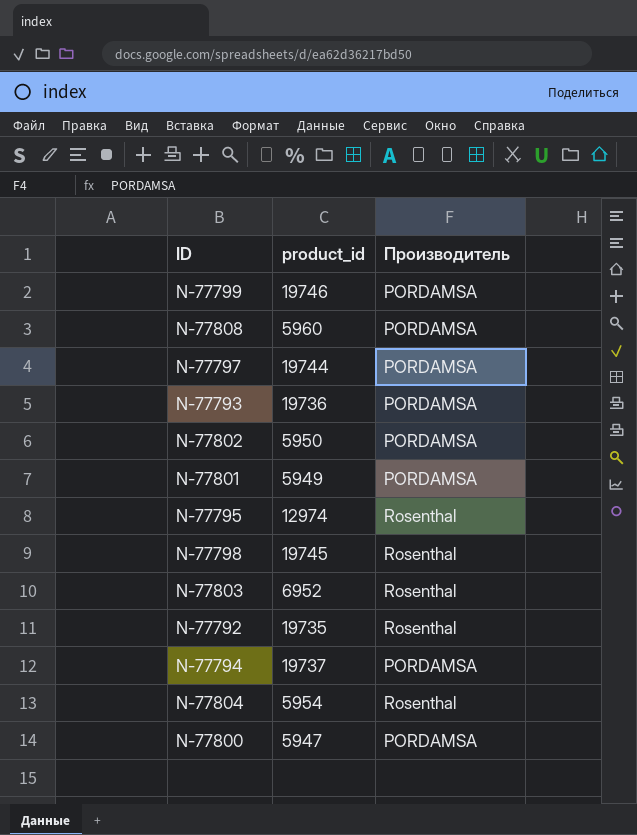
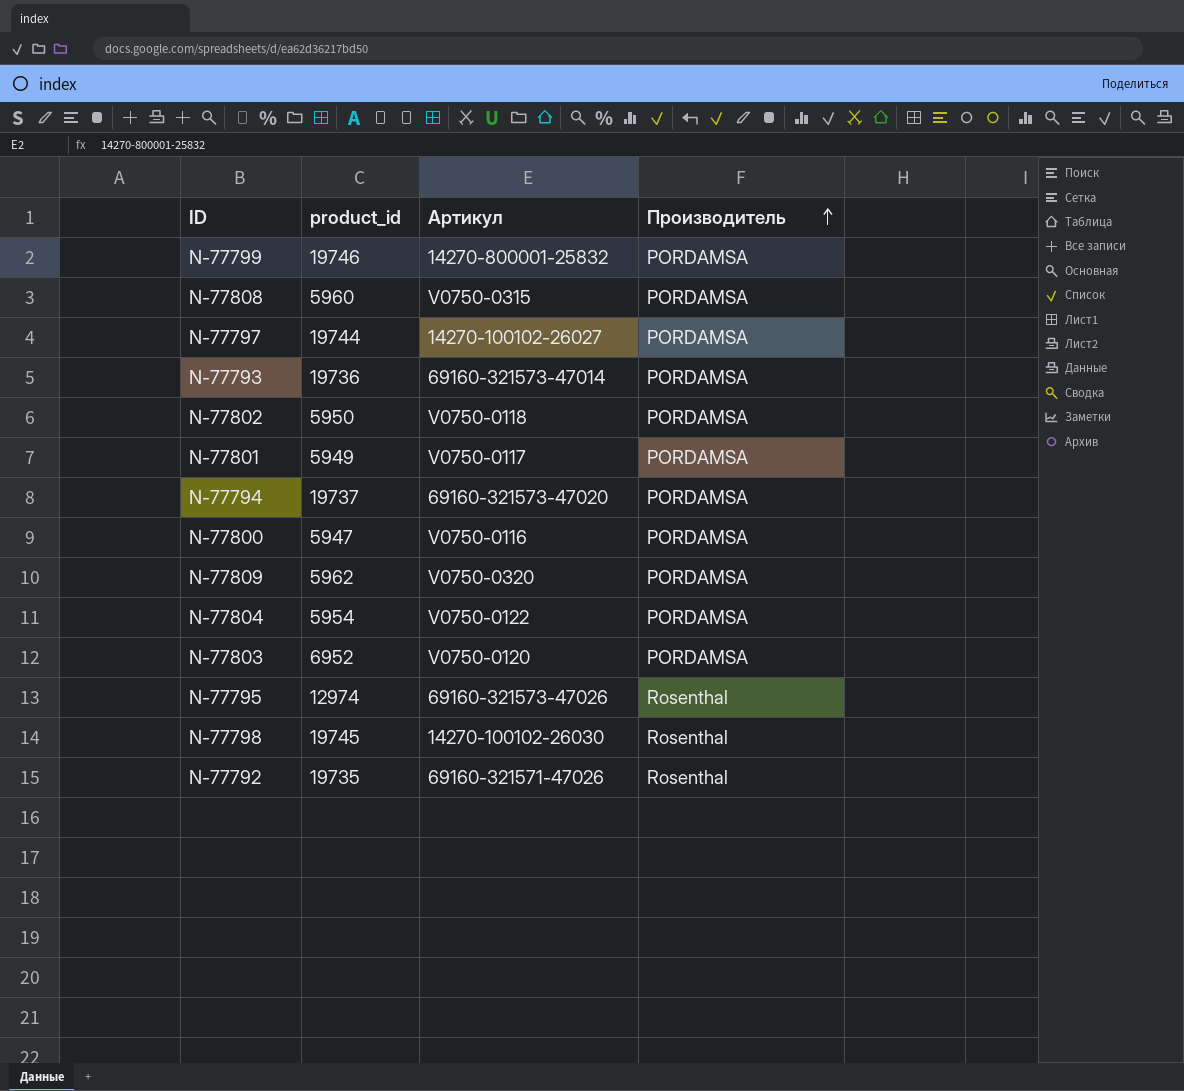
row order: none -> Производитель ascending
column Артикул | position: none -> 3
row N-77809: none -> 5962 | V0750-0320 | PORDAMSA
N-77804 | Производитель: Rosenthal -> PORDAMSA
N-77803 | Производитель: Rosenthal -> PORDAMSA

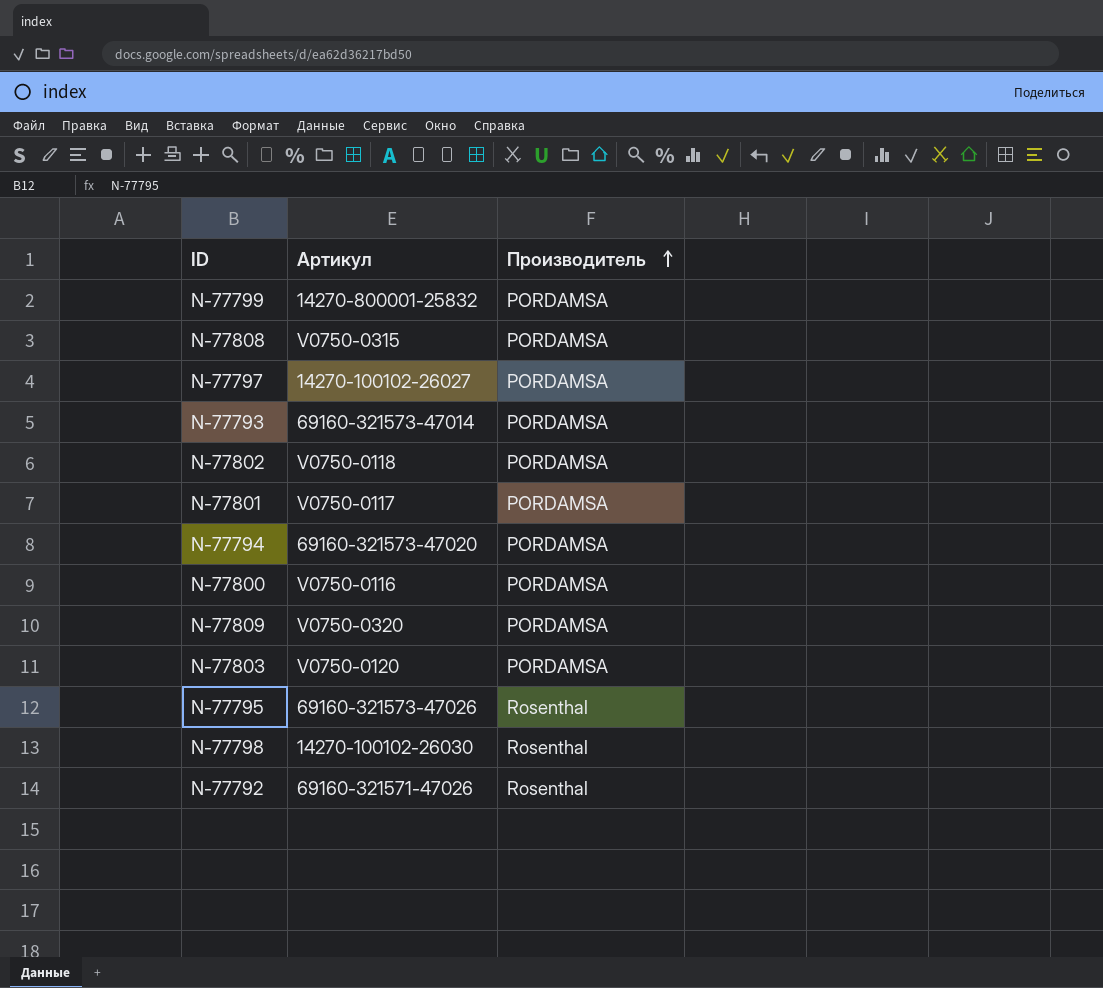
column product_id | position: 2 -> none
row N-77804: 5954 | V0750-0122 | PORDAMSA -> none

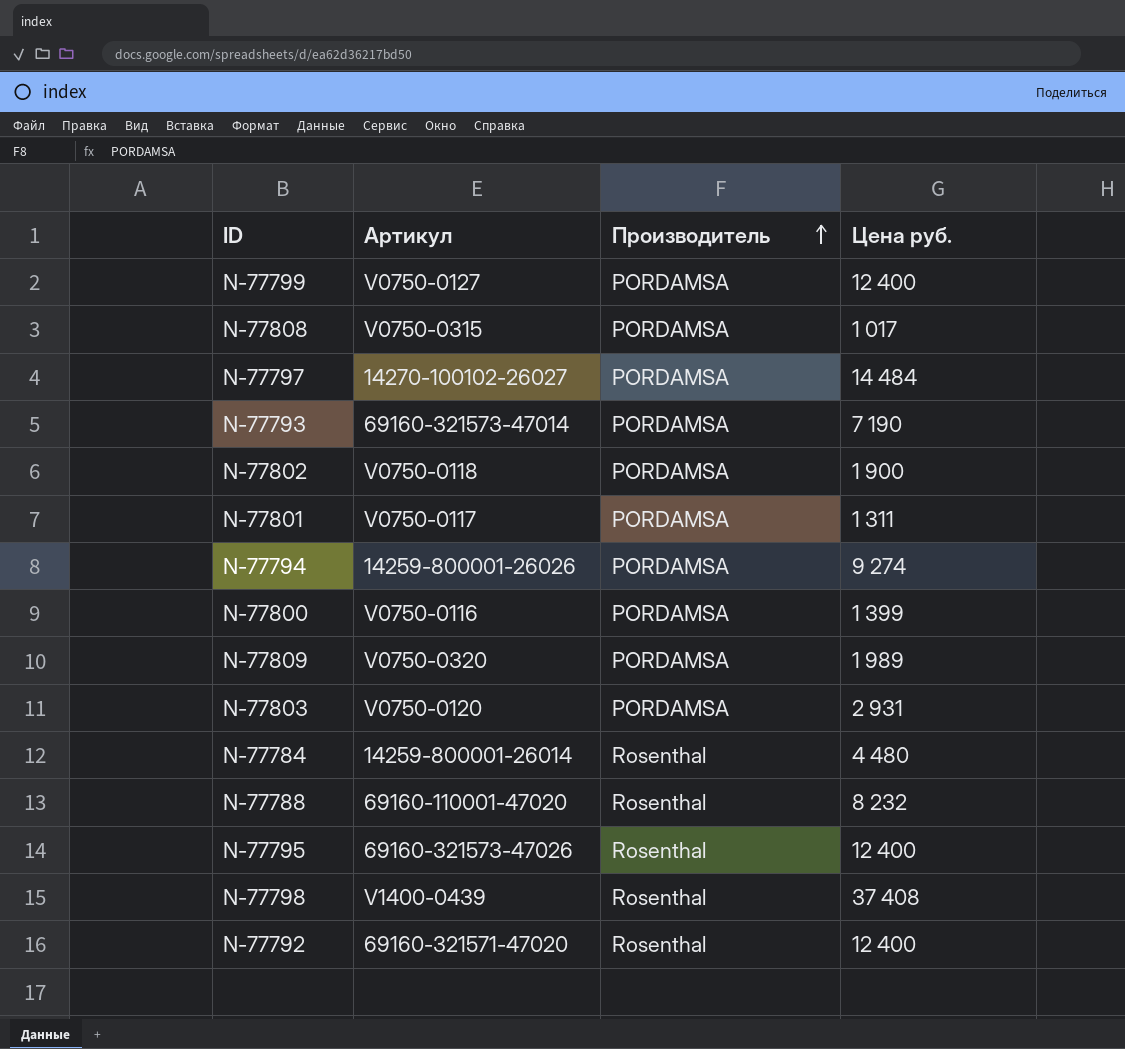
column Цена руб. | position: none -> 4
N-77799 | Артикул: 14270-800001-25832 -> V0750-0127
N-77794 | Артикул: 69160-321573-47020 -> 14259-800001-26026
row N-77784: none -> 14259-800001-26014 | Rosenthal | 4 480
row N-77788: none -> 69160-110001-47020 | Rosenthal | 8 232
N-77798 | Артикул: 14270-100102-26030 -> V1400-0439
N-77792 | Артикул: 69160-321571-47026 -> 69160-321571-47020

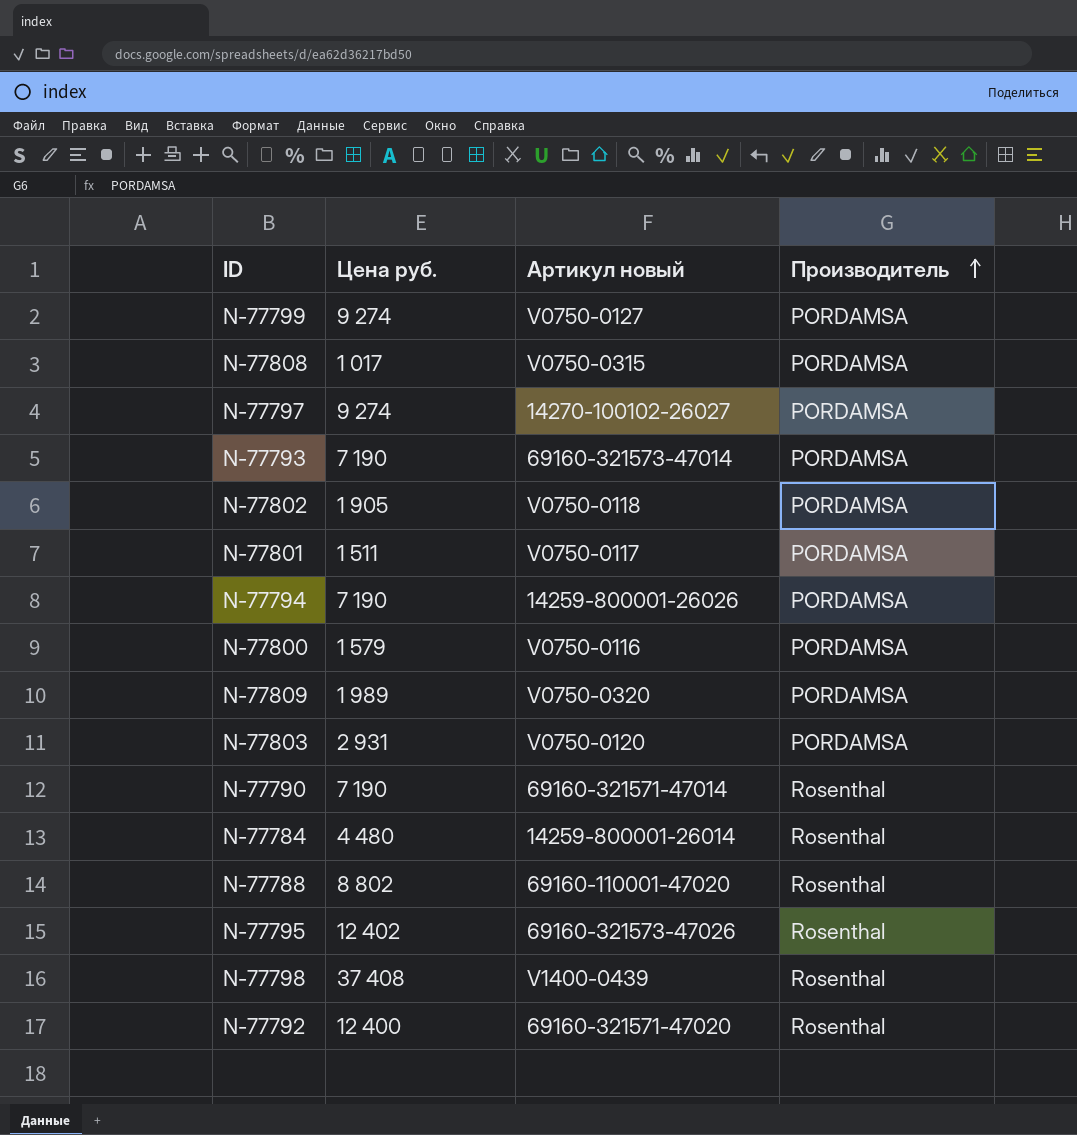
column Цена руб. | position: 4 -> 2
column name: Артикул -> Артикул новый
N-77799 | Цена руб.: 12 400 -> 9 274
N-77797 | Цена руб.: 14 484 -> 9 274
N-77802 | Цена руб.: 1 900 -> 1 905
N-77801 | Цена руб.: 1 311 -> 1 511
N-77794 | Цена руб.: 9 274 -> 7 190
N-77800 | Цена руб.: 1 399 -> 1 579
row N-77790: none -> 7 190 | 69160-321571-47014 | Rosenthal
N-77788 | Цена руб.: 8 232 -> 8 802
N-77795 | Цена руб.: 12 400 -> 12 402

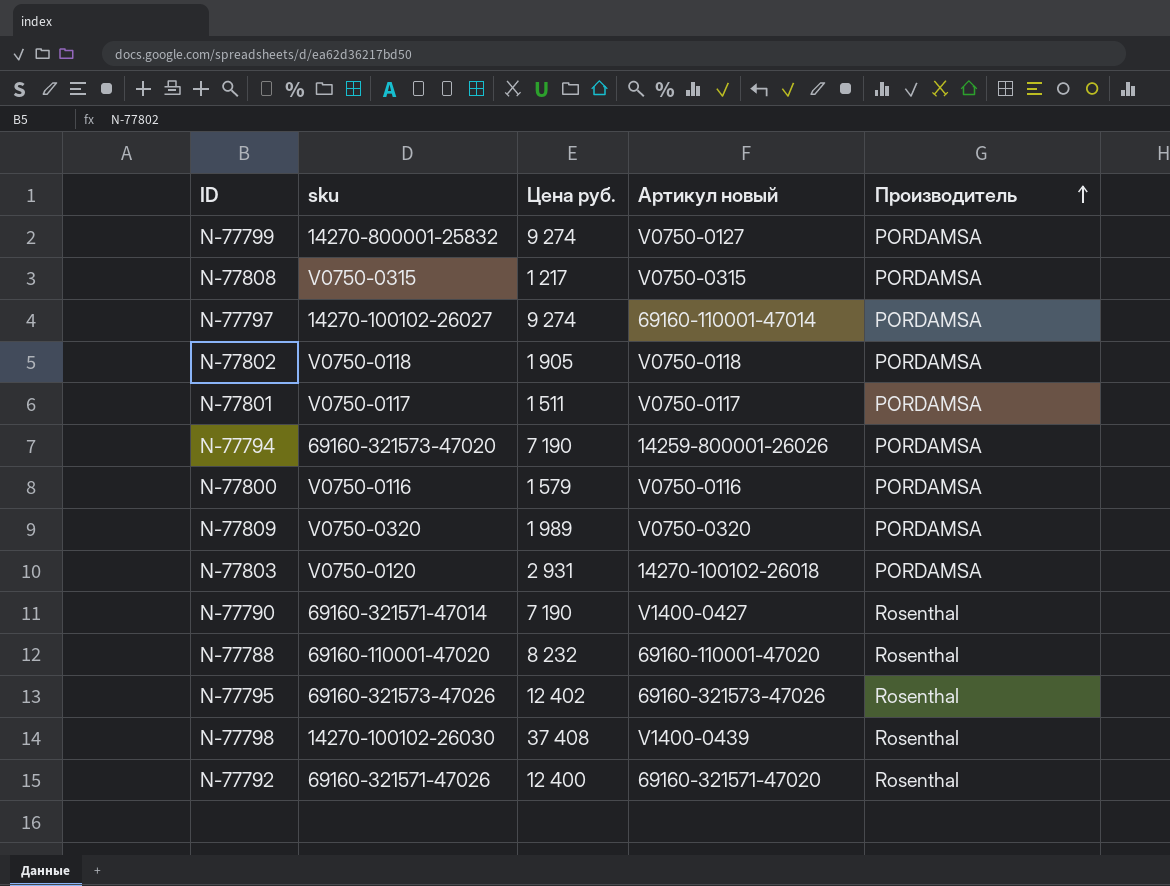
column sku | position: none -> 2
row N-77793: 7 190 | 69160-321573-47014 | PORDAMSA -> none
row N-77784: 4 480 | 14259-800001-26014 | Rosenthal -> none
N-77808 | Цена руб.: 1 017 -> 1 217
N-77797 | Артикул новый: 14270-100102-26027 -> 69160-110001-47014
N-77803 | Артикул новый: V0750-0120 -> 14270-100102-26018
N-77790 | Артикул новый: 69160-321571-47014 -> V1400-0427
N-77788 | Цена руб.: 8 802 -> 8 232

